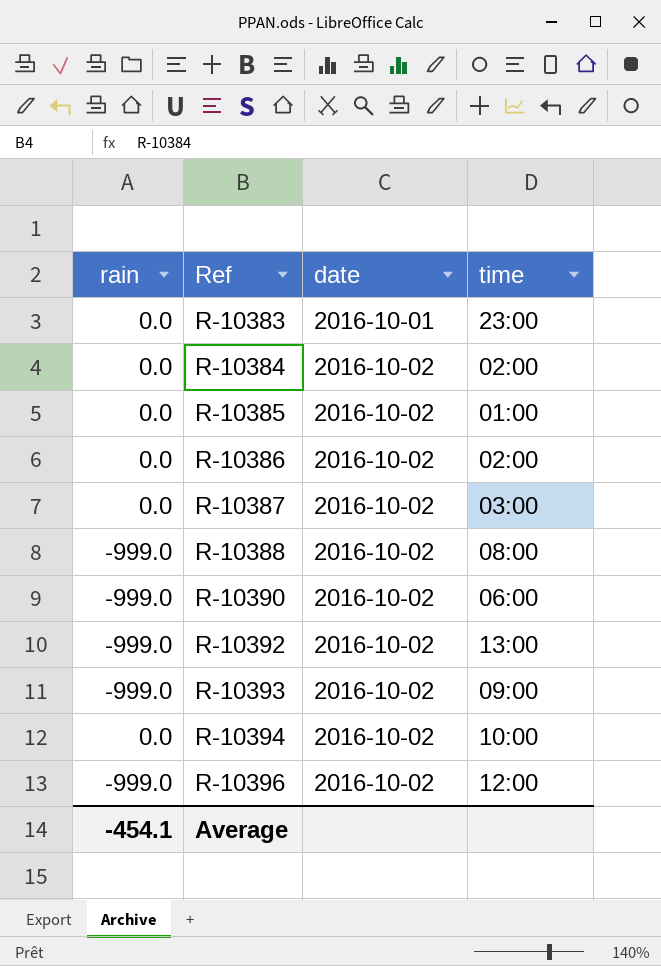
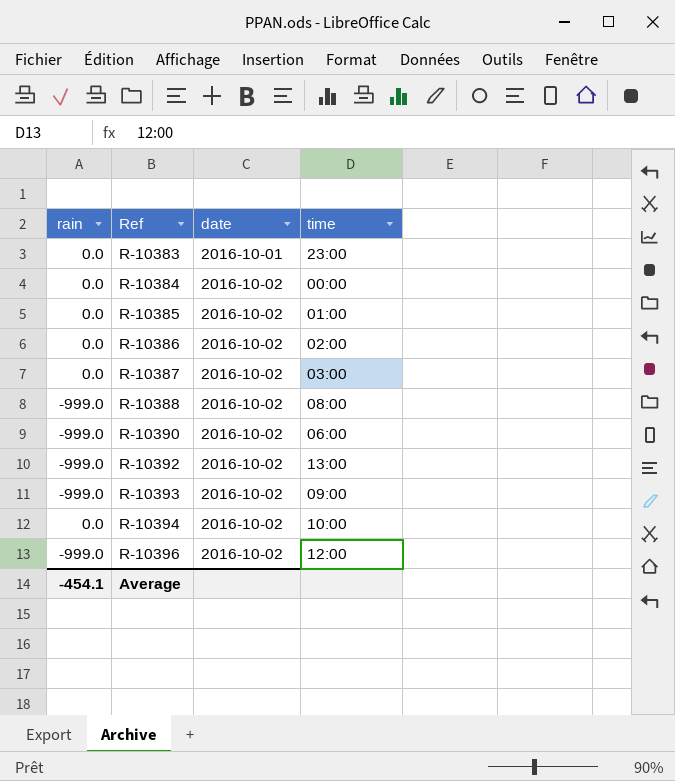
R-10384 | time: 02:00 -> 00:00

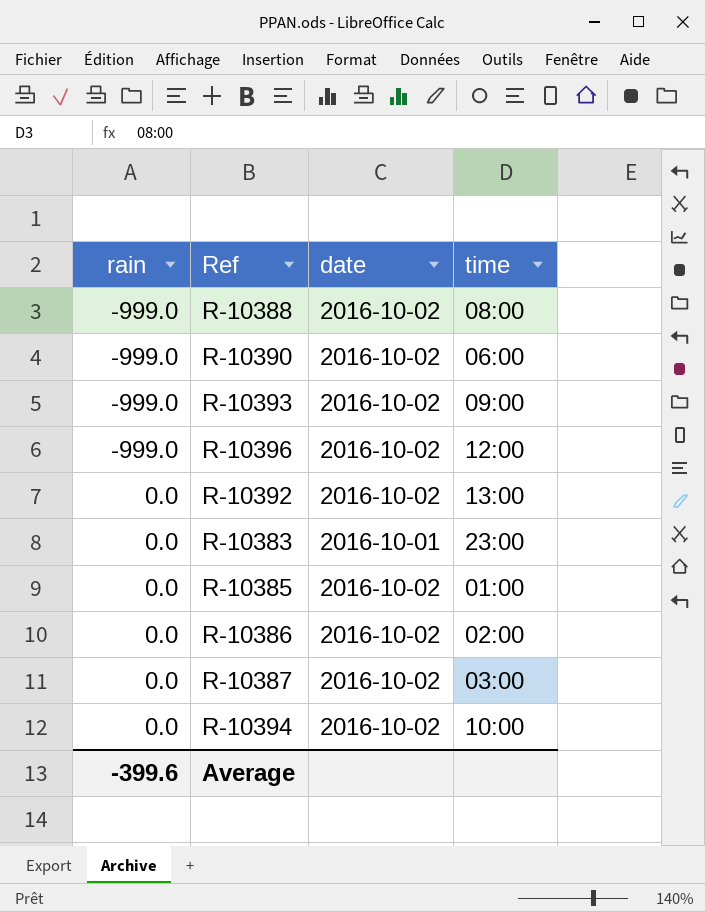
row order: Ref ascending -> rain ascending
row R-10384: 0.0 | 2016-10-02 | 00:00 -> none
R-10392 | rain: -999.0 -> 0.0
Average | rain: -454.1 -> -399.6

